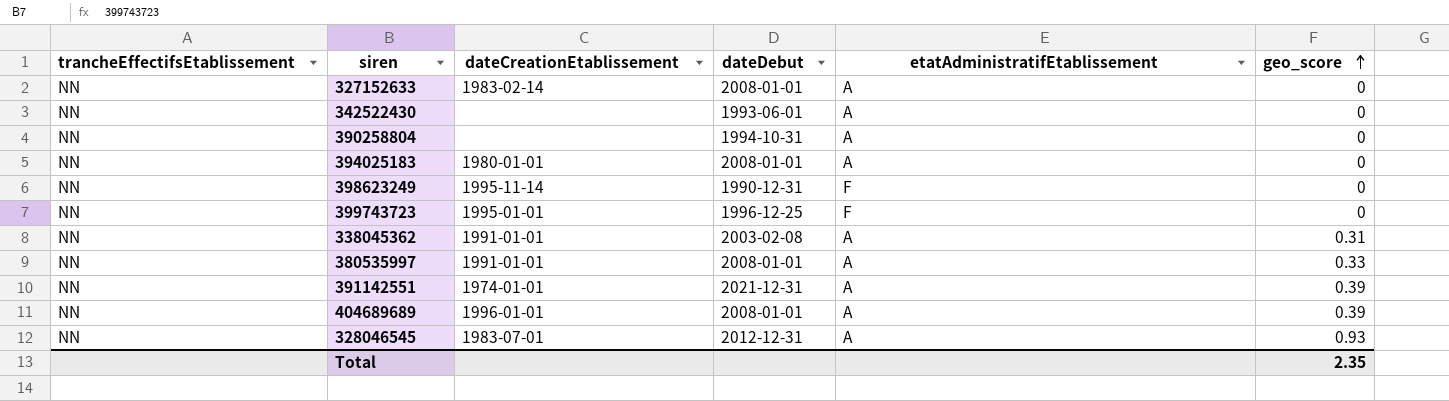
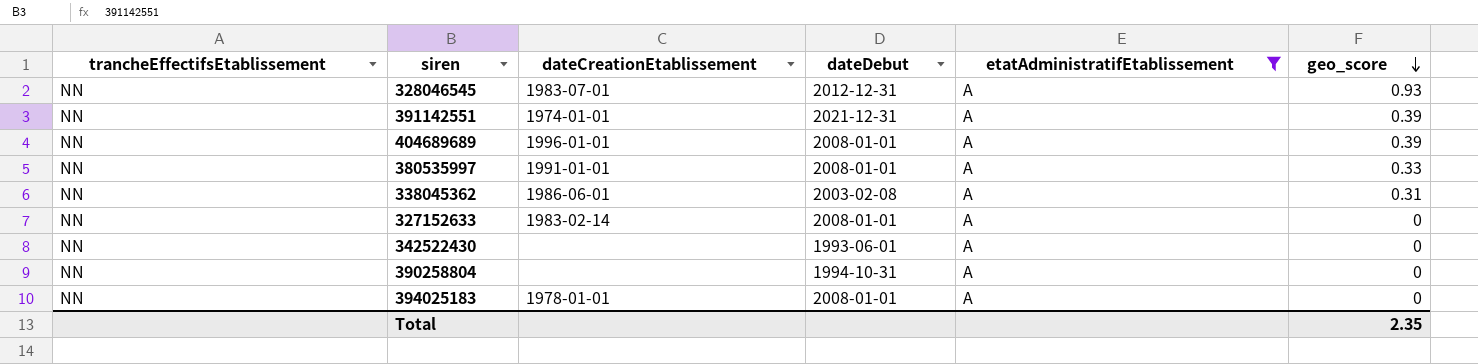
filter: none -> etatAdministratifEtablissement = A
row order: geo_score ascending -> geo_score descending
338045362 | dateCreationEtablissement: 1991-01-01 -> 1986-06-01
394025183 | dateCreationEtablissement: 1980-01-01 -> 1978-01-01

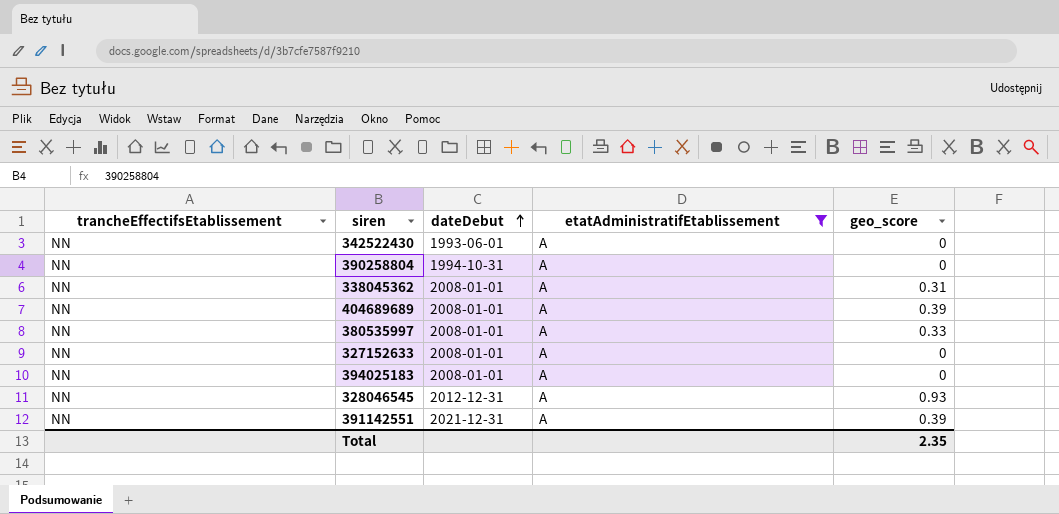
row order: geo_score descending -> dateDebut ascending
column dateCreationEtablissement | position: 3 -> none
338045362 | dateDebut: 2003-02-08 -> 2008-01-01

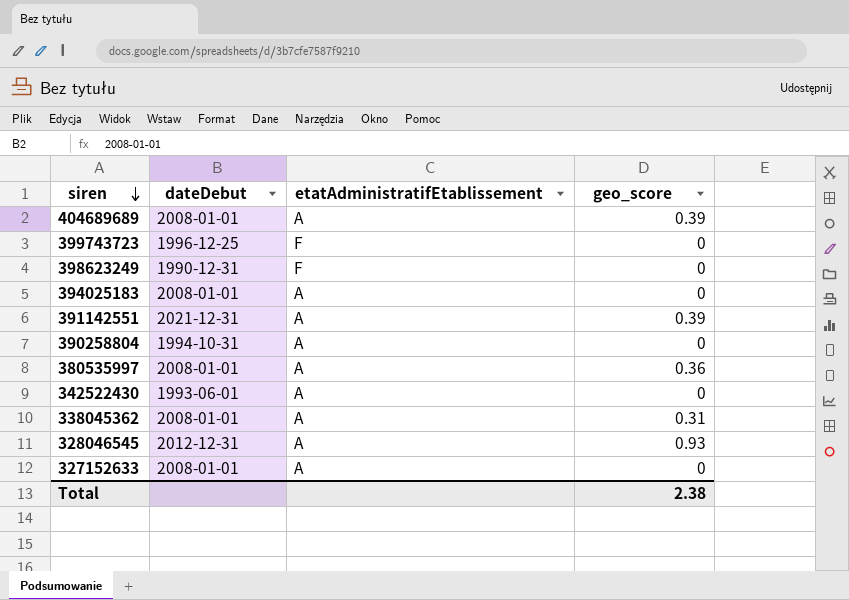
filter: etatAdministratifEtablissement = A -> none
row order: dateDebut ascending -> siren descending
column trancheEffectifsEtablissement | position: 1 -> none
380535997 | geo_score: 0.33 -> 0.36
Total | geo_score: 2.35 -> 2.38

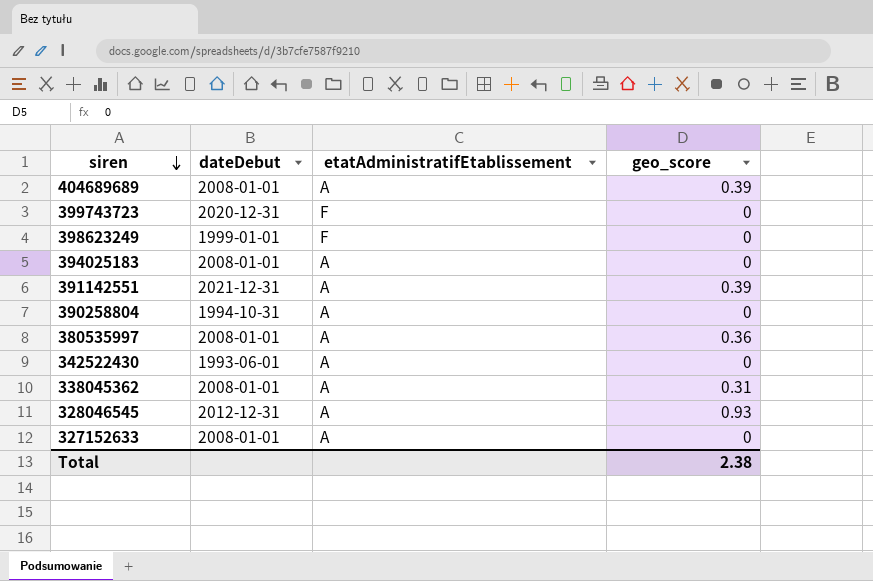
399743723 | dateDebut: 1996-12-25 -> 2020-12-31
398623249 | dateDebut: 1990-12-31 -> 1999-01-01

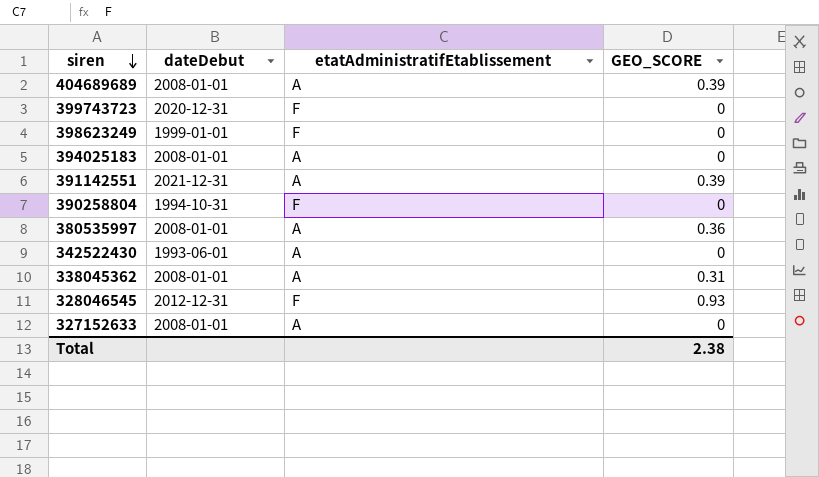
column name: geo_score -> GEO_SCORE
390258804 | etatAdministratifEtablissement: A -> F
328046545 | etatAdministratifEtablissement: A -> F

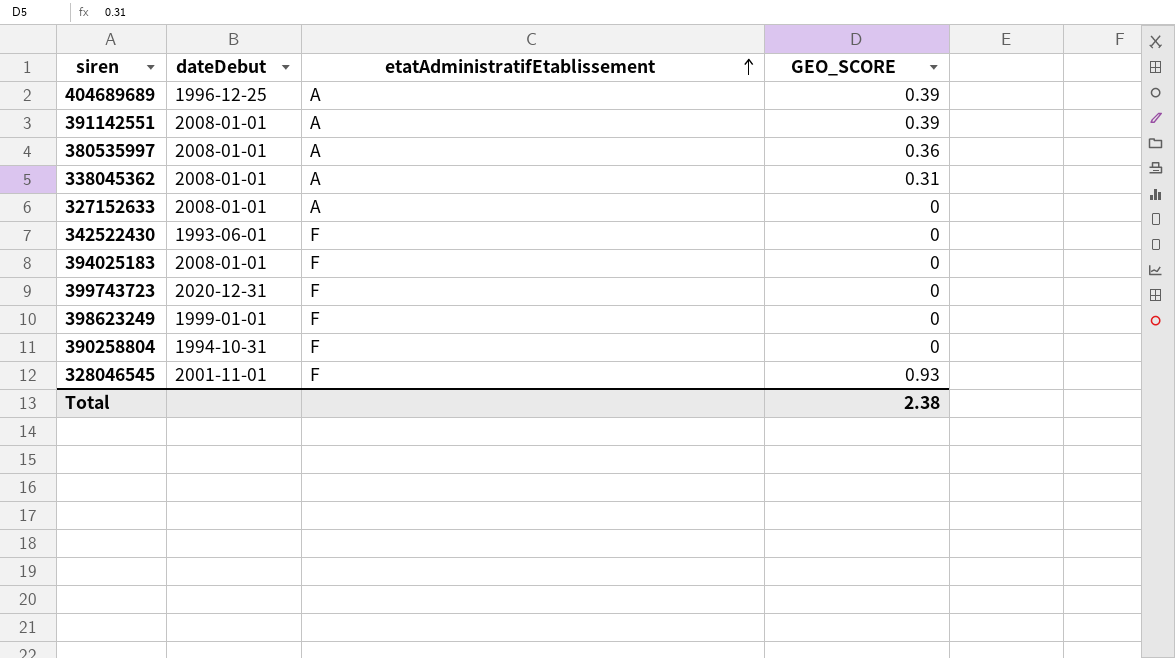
row order: siren descending -> etatAdministratifEtablissement ascending
404689689 | dateDebut: 2008-01-01 -> 1996-12-25
391142551 | dateDebut: 2021-12-31 -> 2008-01-01
342522430 | etatAdministratifEtablissement: A -> F
394025183 | etatAdministratifEtablissement: A -> F
328046545 | dateDebut: 2012-12-31 -> 2001-11-01

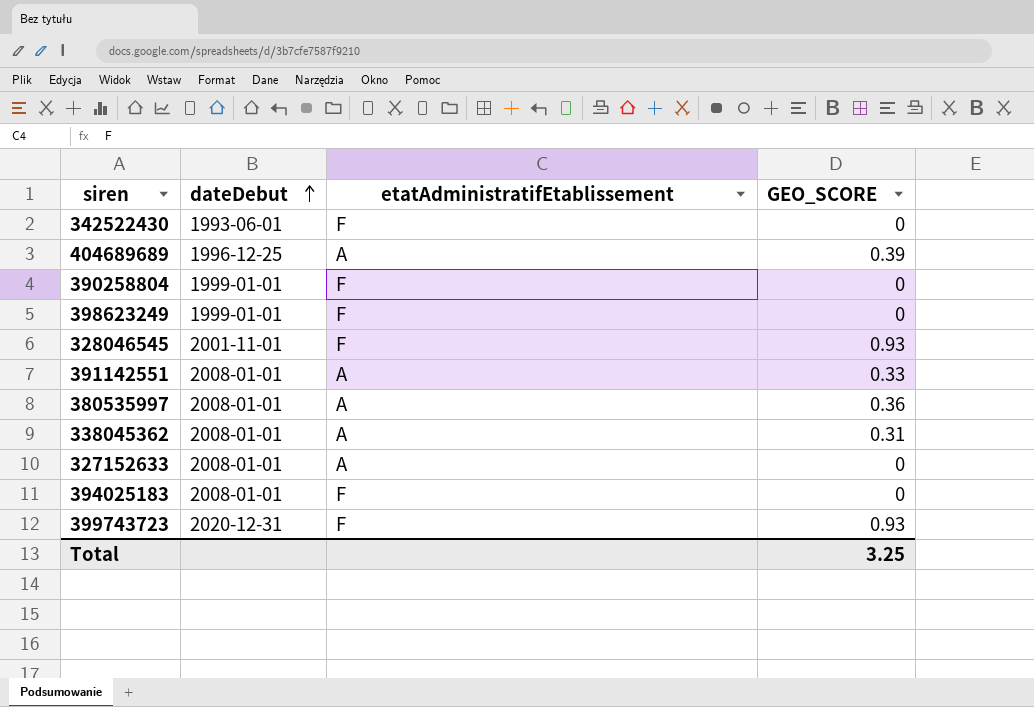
row order: etatAdministratifEtablissement ascending -> dateDebut ascending
390258804 | dateDebut: 1994-10-31 -> 1999-01-01
391142551 | GEO_SCORE: 0.39 -> 0.33
399743723 | GEO_SCORE: 0 -> 0.93
Total | GEO_SCORE: 2.38 -> 3.25

